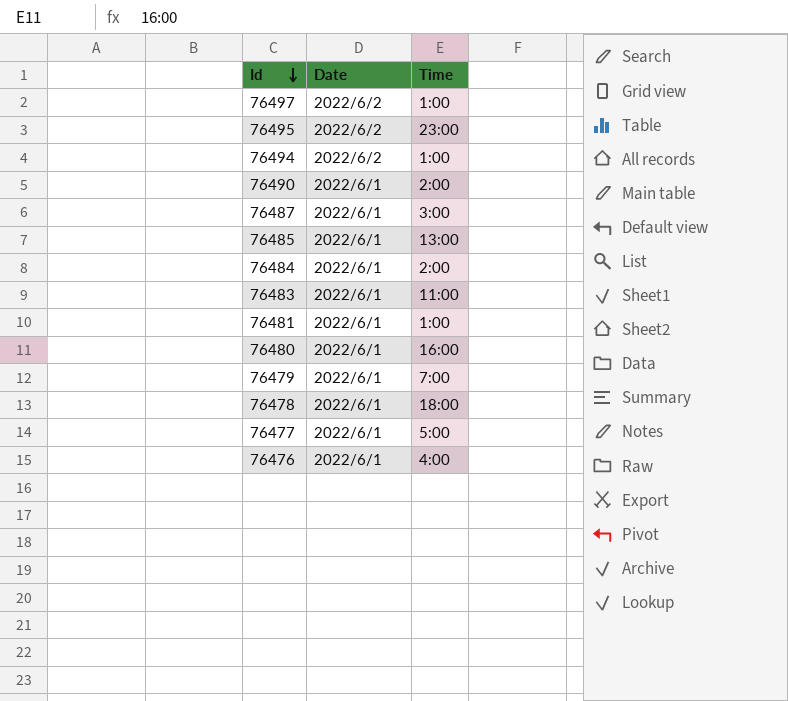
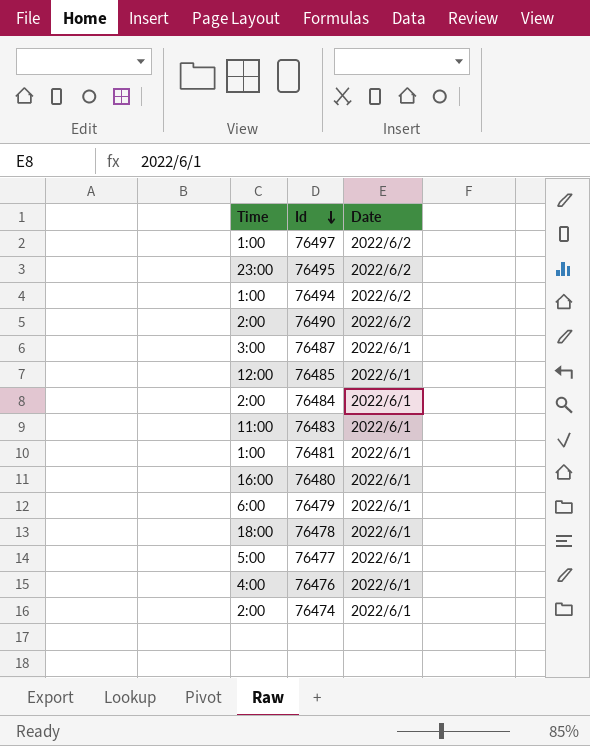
column Time | position: 3 -> 1
76490 | Date: 2022/6/1 -> 2022/6/2
76485 | Time: 13:00 -> 12:00
76479 | Time: 7:00 -> 6:00
row 76474: none -> 2:00 | 2022/6/1

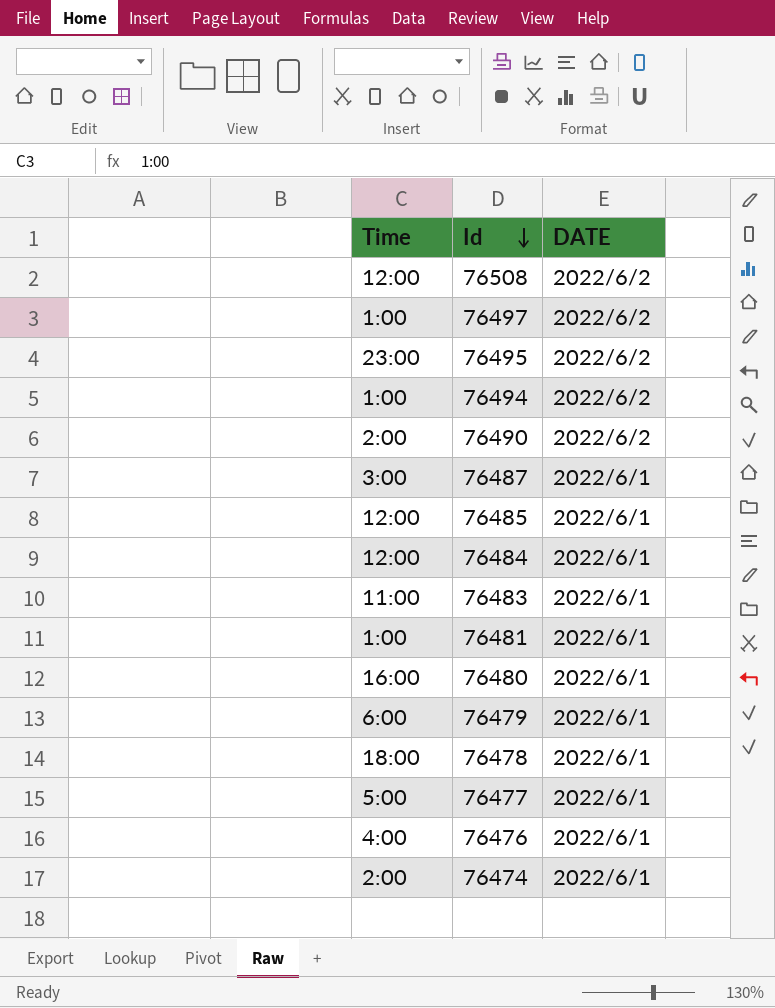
column name: Date -> DATE
row 76508: none -> 12:00 | 2022/6/2
76484 | Time: 2:00 -> 12:00

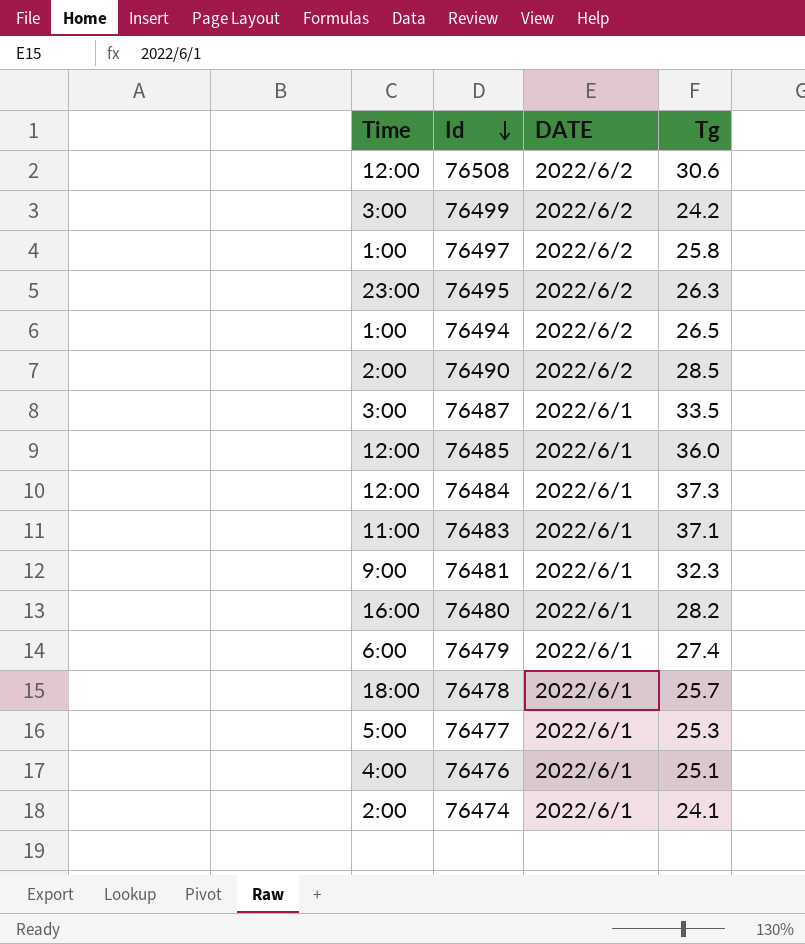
column Tg | position: none -> 4
row 76499: none -> 3:00 | 2022/6/2 | 24.2
76481 | Time: 1:00 -> 9:00

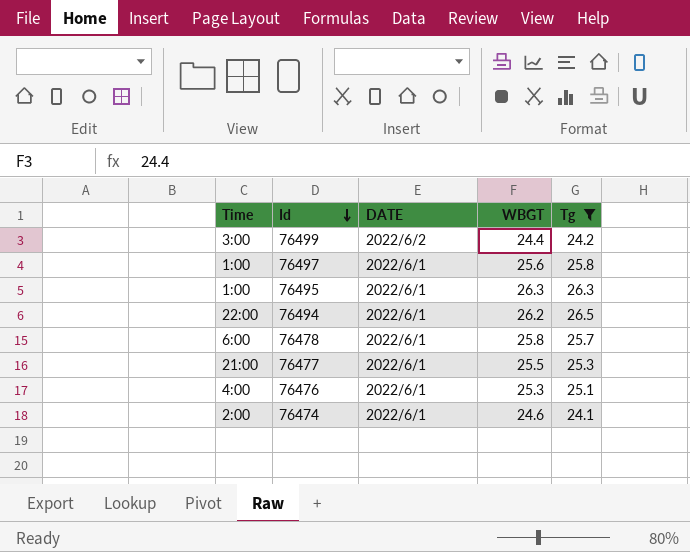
filter: none -> Tg <= 26.5
column WBGT | position: none -> 4
76497 | DATE: 2022/6/2 -> 2022/6/1
76495 | Time: 23:00 -> 1:00
76495 | DATE: 2022/6/2 -> 2022/6/1
76494 | Time: 1:00 -> 22:00
76494 | DATE: 2022/6/2 -> 2022/6/1
76478 | Time: 18:00 -> 6:00
76477 | Time: 5:00 -> 21:00

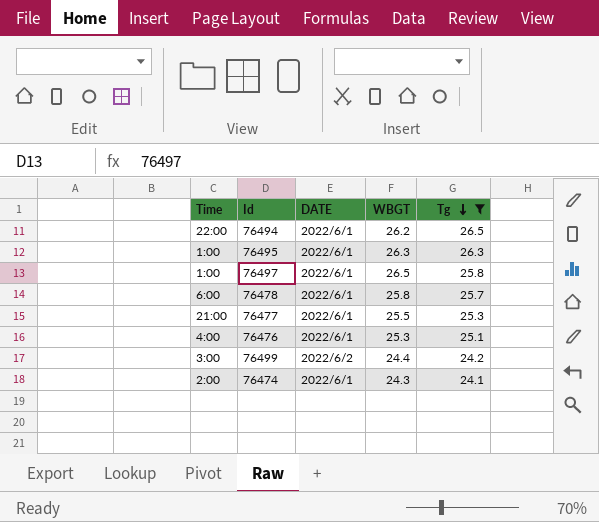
row order: Id descending -> Tg descending
76497 | WBGT: 25.6 -> 26.5
76474 | WBGT: 24.6 -> 24.3

